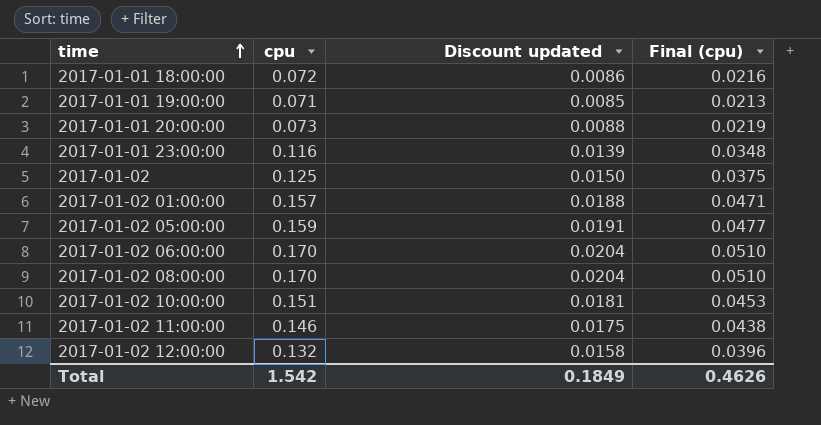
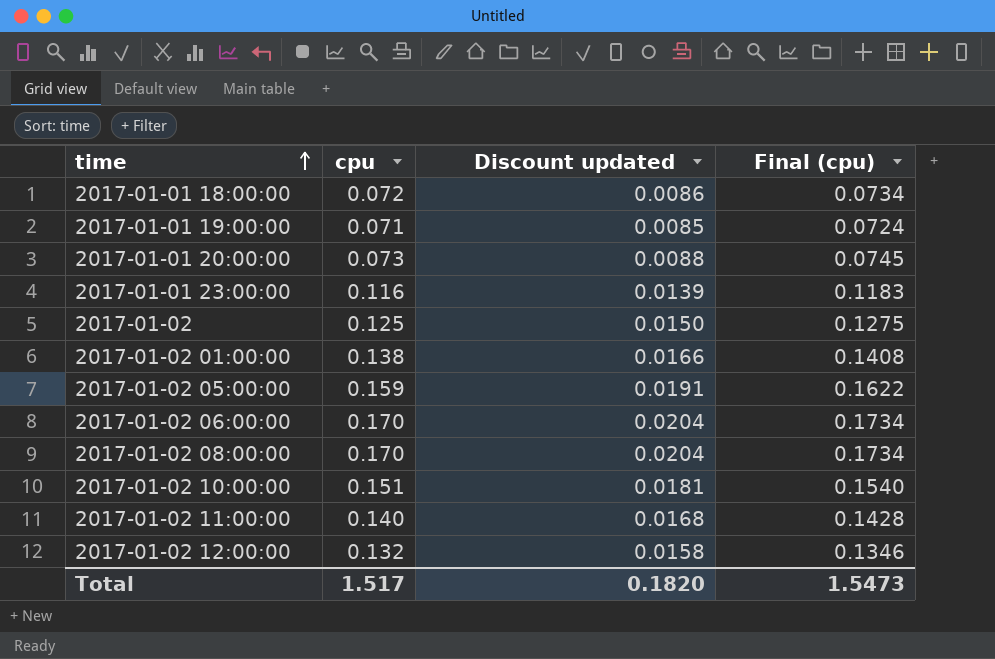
column Final (cpu) | formula: [cpu] * 0.3 -> [cpu] * 1.02
2017-01-02 01:00:00 | cpu: 0.157 -> 0.138
2017-01-02 01:00:00 | Discount updated: 0.0188 -> 0.0166
2017-01-02 11:00:00 | cpu: 0.146 -> 0.140
2017-01-02 11:00:00 | Discount updated: 0.0175 -> 0.0168
Total | cpu: 1.542 -> 1.517
Total | Discount updated: 0.1849 -> 0.1820
Total | Final (cpu): 0.4626 -> 1.5473

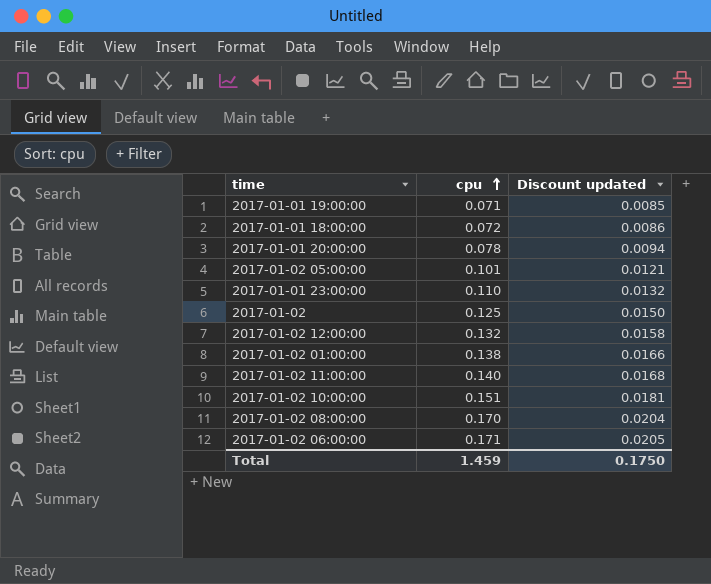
row order: time ascending -> cpu ascending
column Final (cpu) | formula: [cpu] * 1.02 -> none
2017-01-01 20:00:00 | cpu: 0.073 -> 0.078
2017-01-01 20:00:00 | Discount updated: 0.0088 -> 0.0094
2017-01-02 05:00:00 | cpu: 0.159 -> 0.101
2017-01-02 05:00:00 | Discount updated: 0.0191 -> 0.0121
2017-01-01 23:00:00 | cpu: 0.116 -> 0.110
2017-01-01 23:00:00 | Discount updated: 0.0139 -> 0.0132
2017-01-02 06:00:00 | cpu: 0.170 -> 0.171
2017-01-02 06:00:00 | Discount updated: 0.0204 -> 0.0205
Total | cpu: 1.517 -> 1.459
Total | Discount updated: 0.1820 -> 0.1750

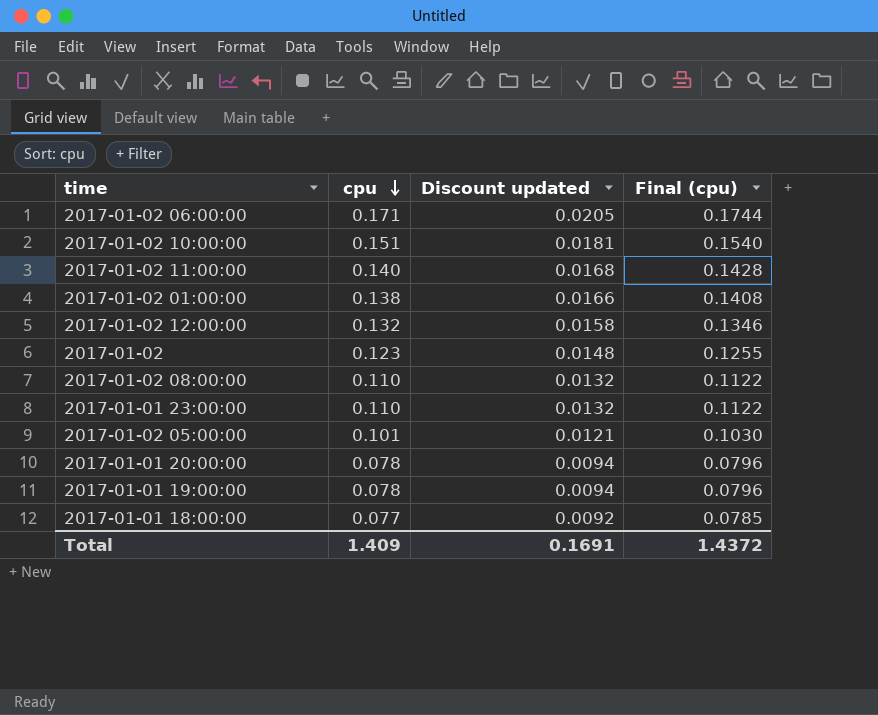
row order: cpu ascending -> cpu descending
column Final (cpu) | formula: none -> [cpu] * 1.02
2017-01-02 | cpu: 0.125 -> 0.123
2017-01-02 | Discount updated: 0.0150 -> 0.0148
2017-01-02 08:00:00 | cpu: 0.170 -> 0.110
2017-01-02 08:00:00 | Discount updated: 0.0204 -> 0.0132
2017-01-01 19:00:00 | cpu: 0.071 -> 0.078
2017-01-01 19:00:00 | Discount updated: 0.0085 -> 0.0094
2017-01-01 18:00:00 | cpu: 0.072 -> 0.077
2017-01-01 18:00:00 | Discount updated: 0.0086 -> 0.0092
Total | cpu: 1.459 -> 1.409
Total | Discount updated: 0.1750 -> 0.1691

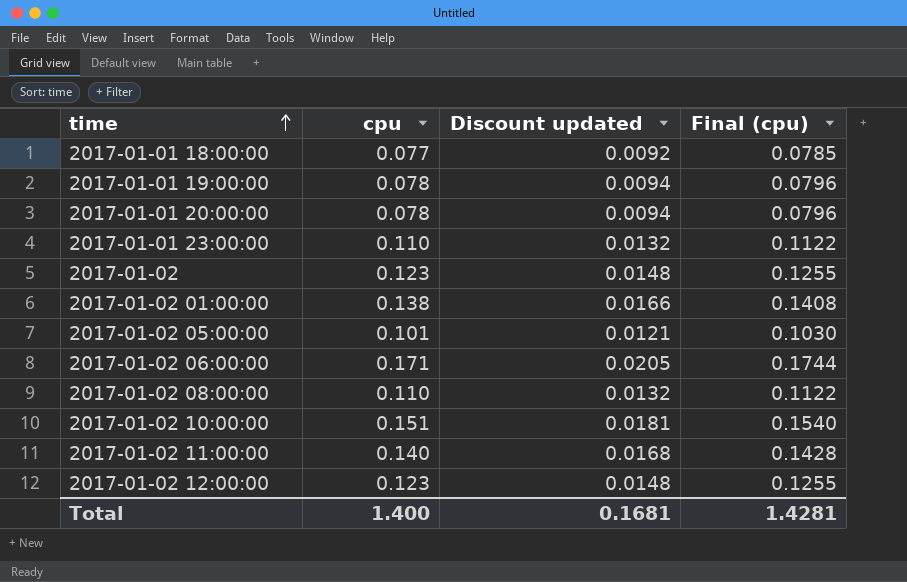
row order: cpu descending -> time ascending
2017-01-02 12:00:00 | cpu: 0.132 -> 0.123
2017-01-02 12:00:00 | Discount updated: 0.0158 -> 0.0148
2017-01-02 12:00:00 | Final (cpu): 0.1346 -> 0.1255
Total | cpu: 1.409 -> 1.400
Total | Discount updated: 0.1691 -> 0.1681
Total | Final (cpu): 1.4372 -> 1.4281

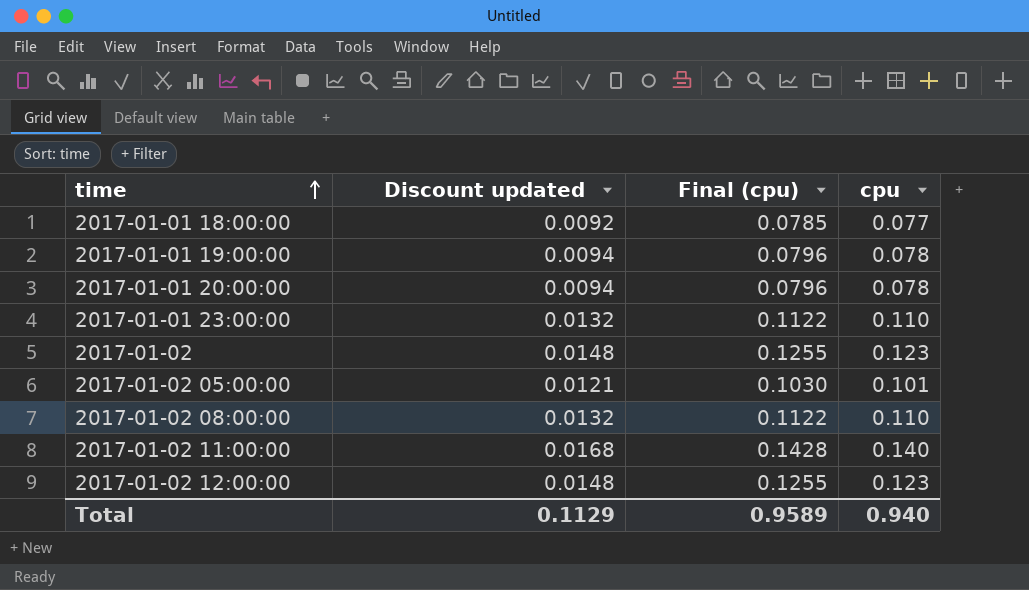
column cpu | position: 2 -> 4
row 2017-01-02 01:00:00: 0.138 | 0.0166 | 0.1408 -> none
row 2017-01-02 06:00:00: 0.171 | 0.0205 | 0.1744 -> none
row 2017-01-02 10:00:00: 0.151 | 0.0181 | 0.1540 -> none
Total | Discount updated: 0.1681 -> 0.1129
Total | Final (cpu): 1.4281 -> 0.9589
Total | cpu: 1.400 -> 0.940

